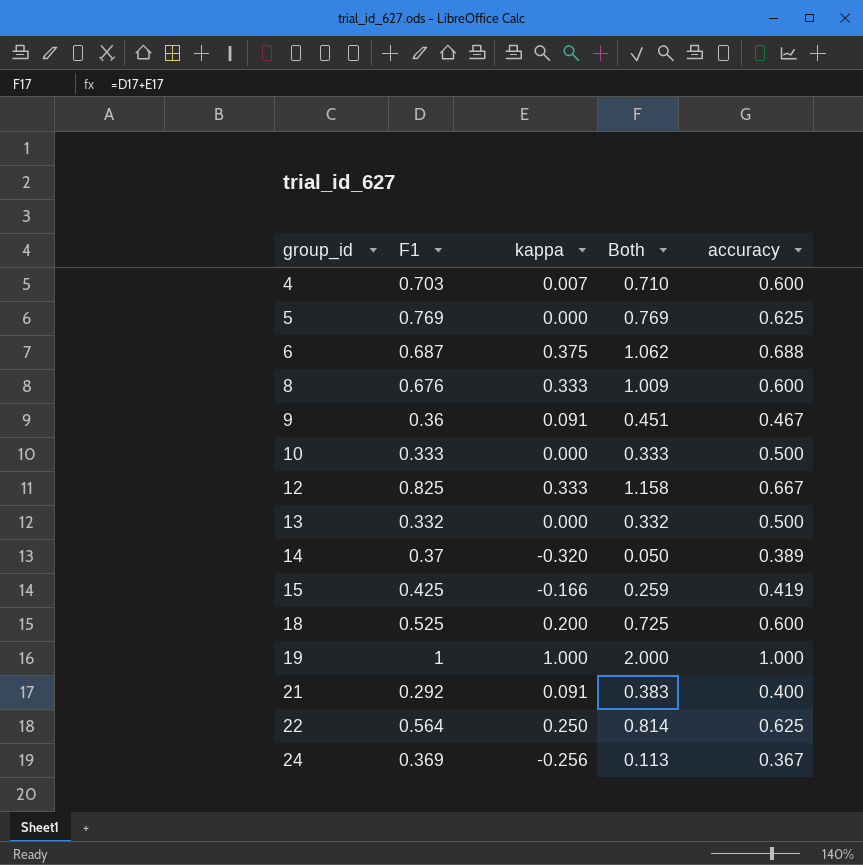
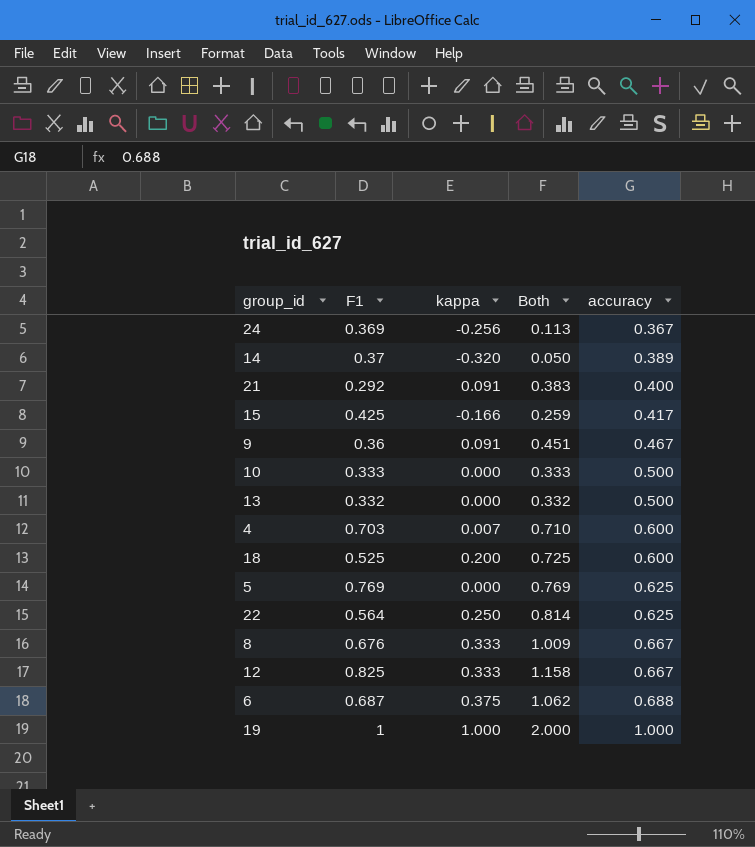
row order: group_id ascending -> accuracy ascending
15 | accuracy: 0.419 -> 0.417
8 | accuracy: 0.600 -> 0.667

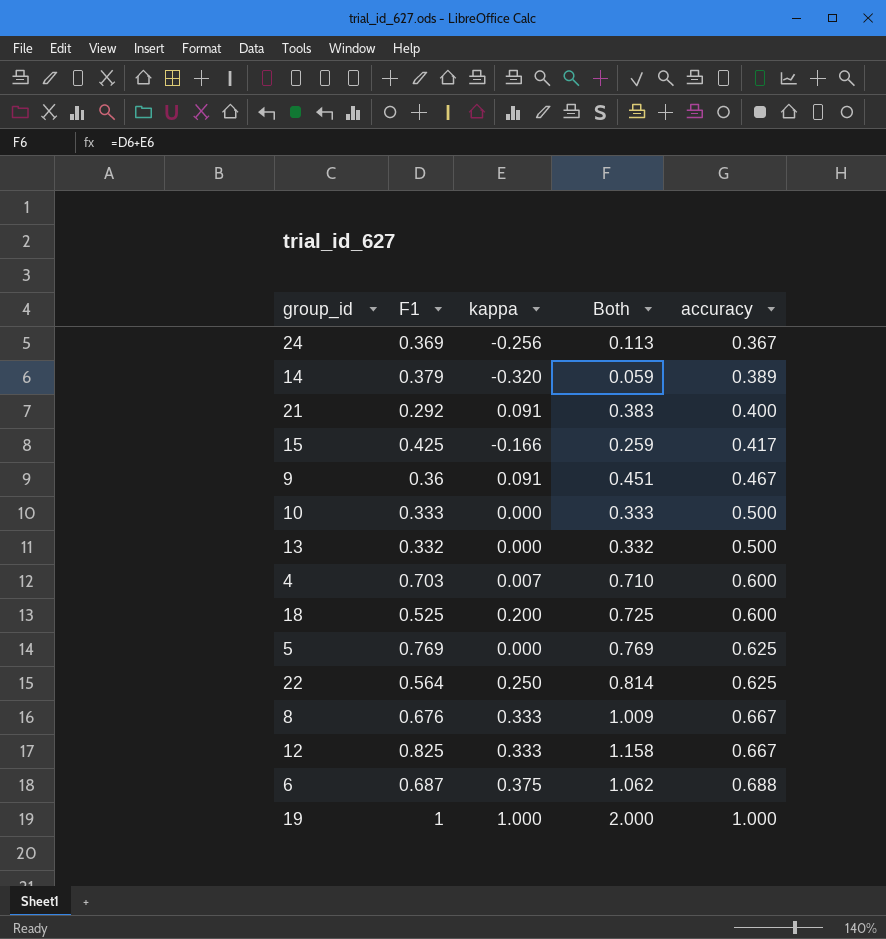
14 | F1: 0.37 -> 0.379
14 | Both: 0.050 -> 0.059

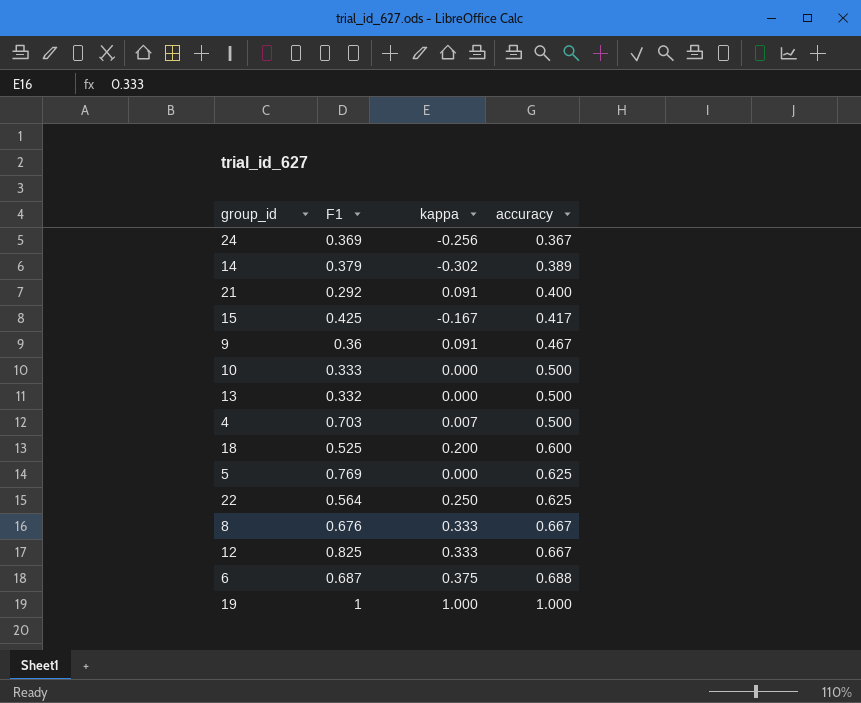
column Both | formula: [F1] + [kappa] -> none
14 | kappa: -0.320 -> -0.302
15 | kappa: -0.166 -> -0.167
4 | accuracy: 0.600 -> 0.500

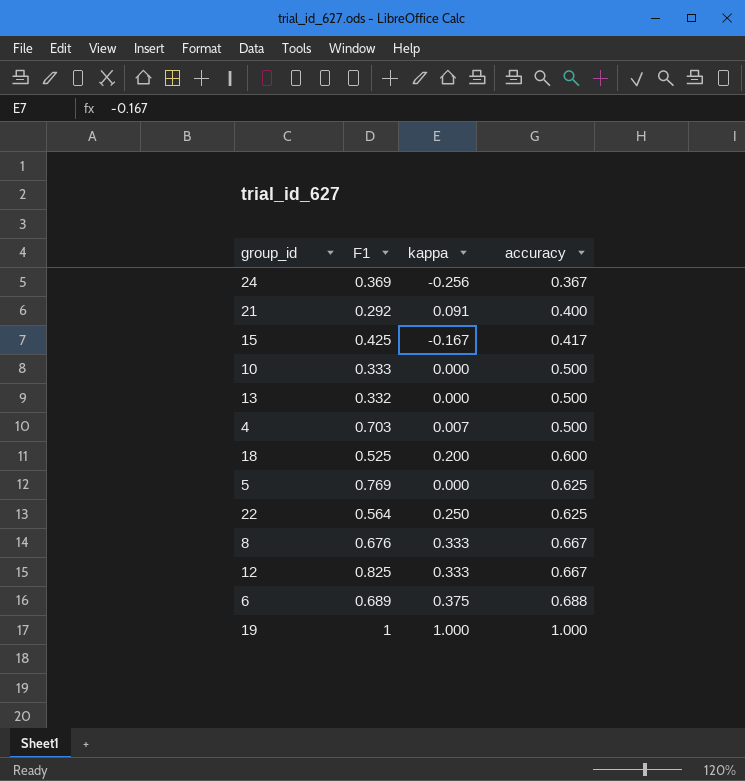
row 14: 0.379 | -0.302 | 0.389 -> none
row 9: 0.36 | 0.091 | 0.467 -> none
6 | F1: 0.687 -> 0.689

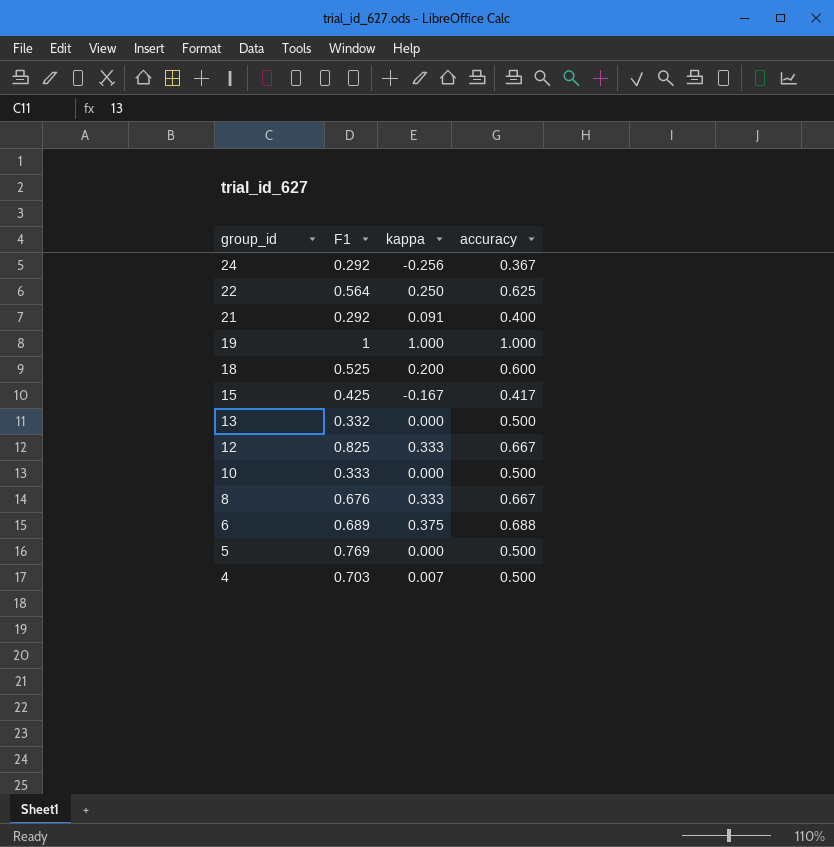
row order: accuracy ascending -> group_id descending
24 | F1: 0.369 -> 0.292
5 | accuracy: 0.625 -> 0.500

